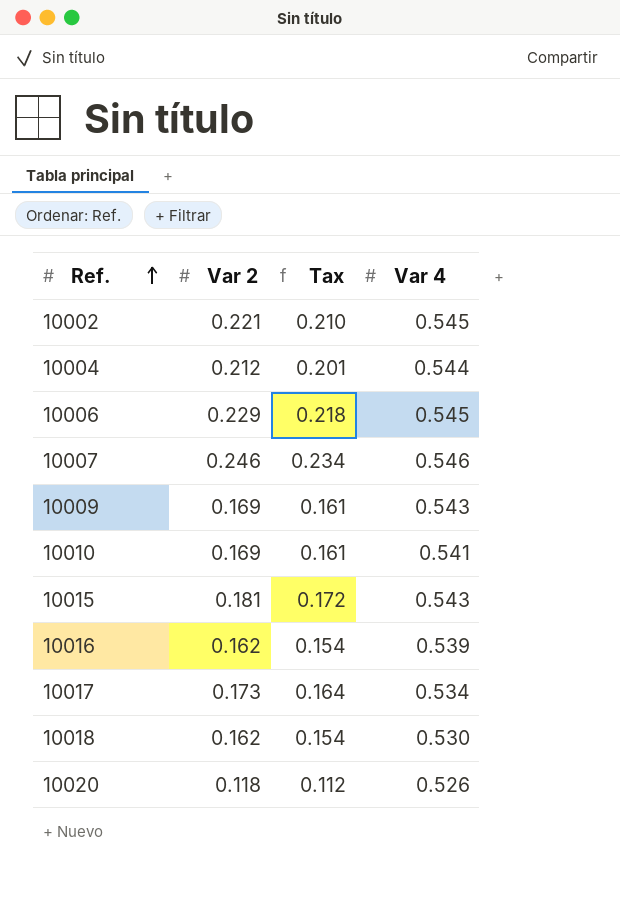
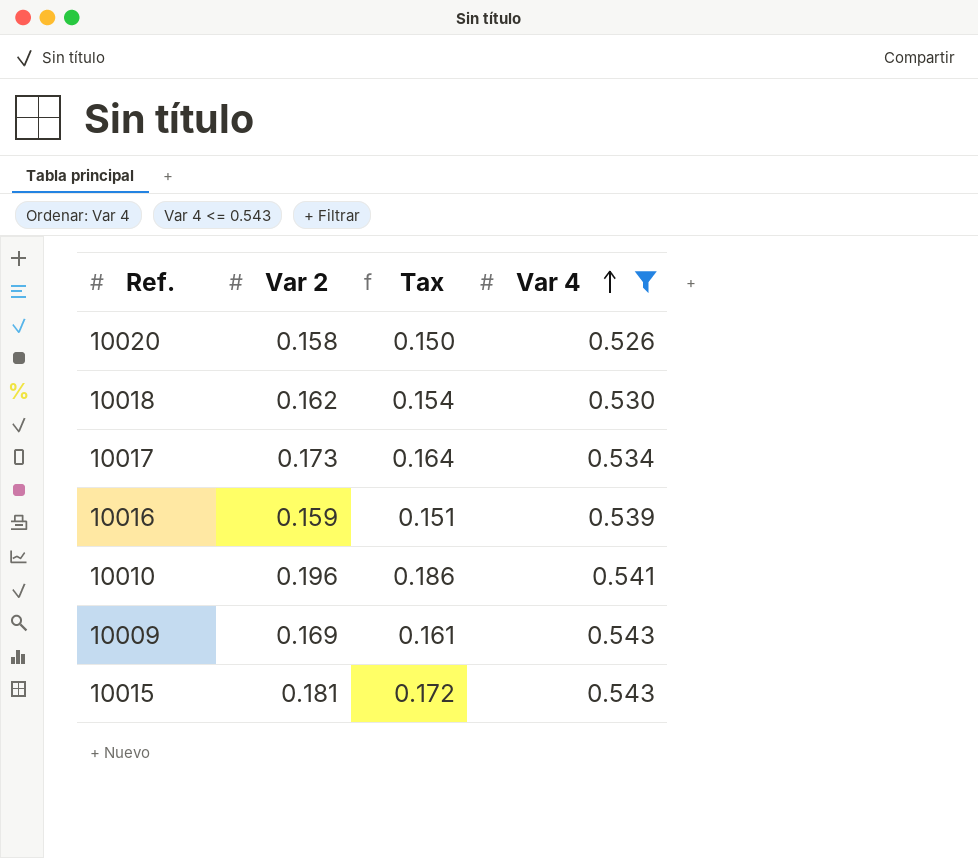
filter: none -> Var 4 <= 0.543
row order: Ref. ascending -> Var 4 ascending
10020 | Var 2: 0.118 -> 0.158
10020 | Tax: 0.112 -> 0.150
10016 | Var 2: 0.162 -> 0.159
10016 | Tax: 0.154 -> 0.151
10010 | Var 2: 0.169 -> 0.196
10010 | Tax: 0.161 -> 0.186

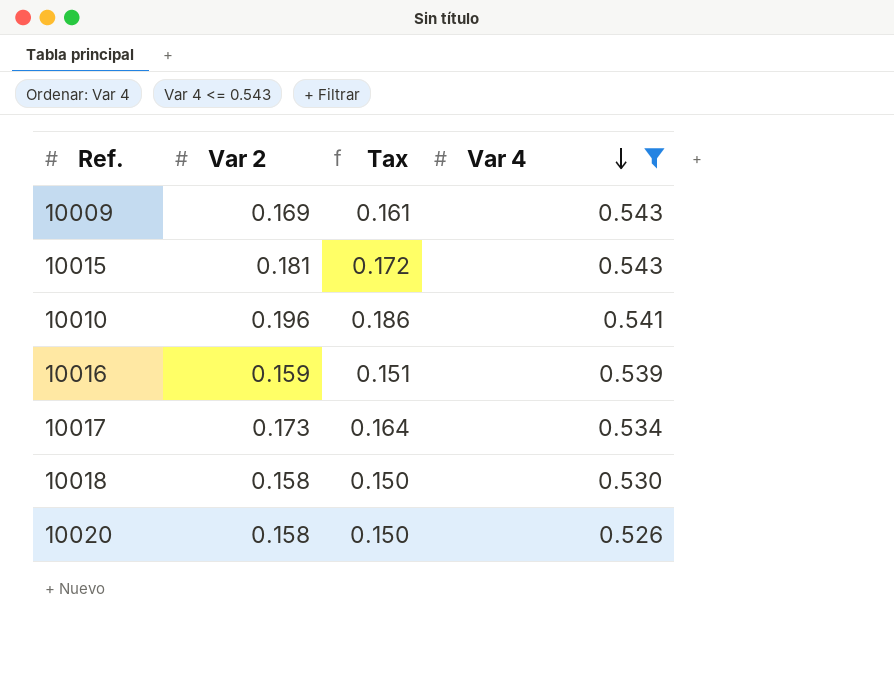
row order: Var 4 ascending -> Var 4 descending
10018 | Var 2: 0.162 -> 0.158
10018 | Tax: 0.154 -> 0.150

